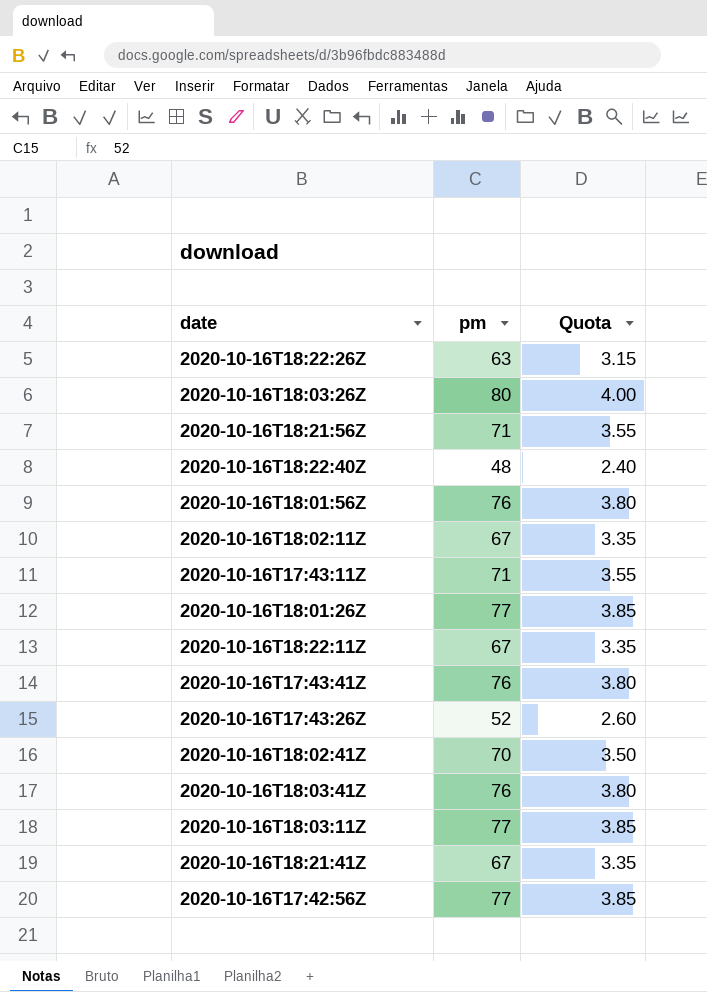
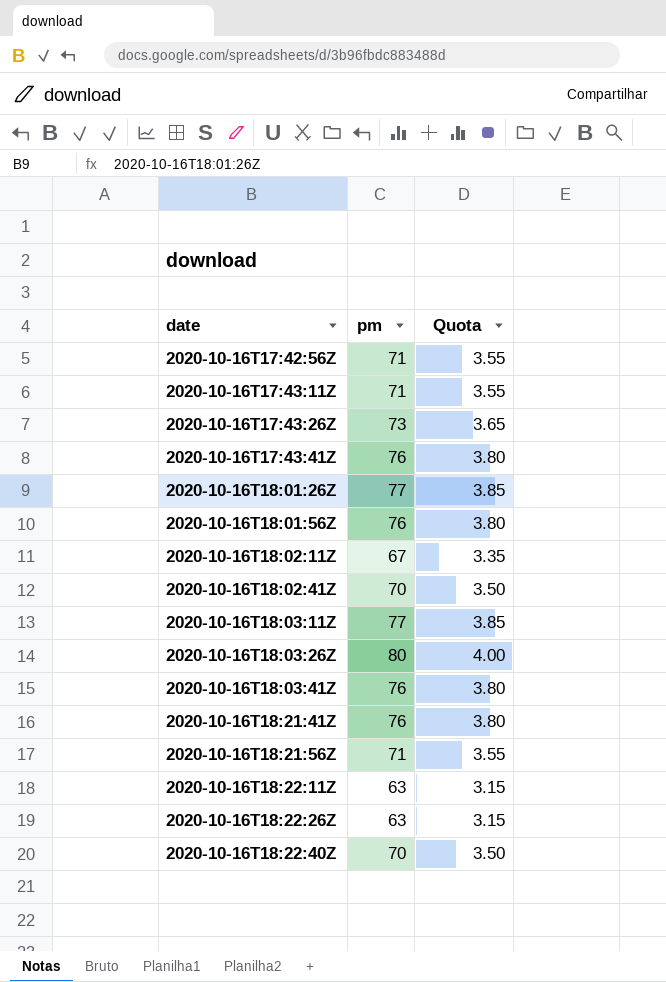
row order: none -> date ascending
2020-10-16T17:42:56Z | pm: 77 -> 71
2020-10-16T17:42:56Z | Quota: 3.85 -> 3.55
2020-10-16T17:43:26Z | pm: 52 -> 73
2020-10-16T17:43:26Z | Quota: 2.60 -> 3.65
2020-10-16T18:21:41Z | pm: 67 -> 76
2020-10-16T18:21:41Z | Quota: 3.35 -> 3.80
2020-10-16T18:22:11Z | pm: 67 -> 63
2020-10-16T18:22:11Z | Quota: 3.35 -> 3.15
2020-10-16T18:22:40Z | pm: 48 -> 70
2020-10-16T18:22:40Z | Quota: 2.40 -> 3.50

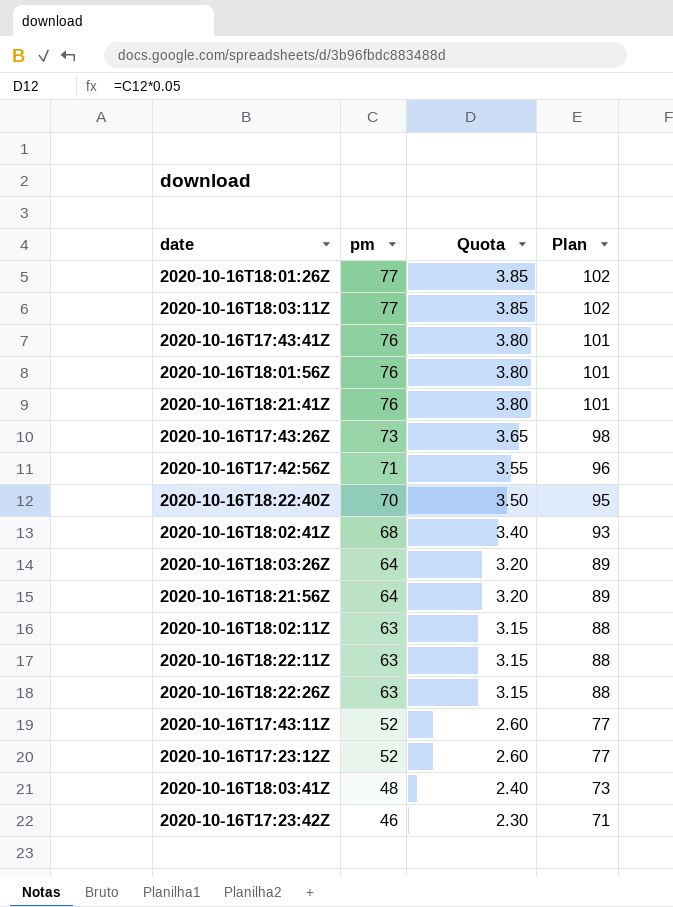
row order: date ascending -> pm descending
column Plan | formula: none -> [pm] + 25
2020-10-16T18:02:41Z | pm: 70 -> 68
2020-10-16T18:02:41Z | Quota: 3.50 -> 3.40
2020-10-16T18:03:26Z | pm: 80 -> 64
2020-10-16T18:03:26Z | Quota: 4.00 -> 3.20
2020-10-16T18:21:56Z | pm: 71 -> 64
2020-10-16T18:21:56Z | Quota: 3.55 -> 3.20
2020-10-16T18:02:11Z | pm: 67 -> 63
2020-10-16T18:02:11Z | Quota: 3.35 -> 3.15
2020-10-16T17:43:11Z | pm: 71 -> 52
2020-10-16T17:43:11Z | Quota: 3.55 -> 2.60
row 2020-10-16T17:23:12Z: none -> 52 | 2.60 | 77
2020-10-16T18:03:41Z | pm: 76 -> 48
2020-10-16T18:03:41Z | Quota: 3.80 -> 2.40
row 2020-10-16T17:23:42Z: none -> 46 | 2.30 | 71

